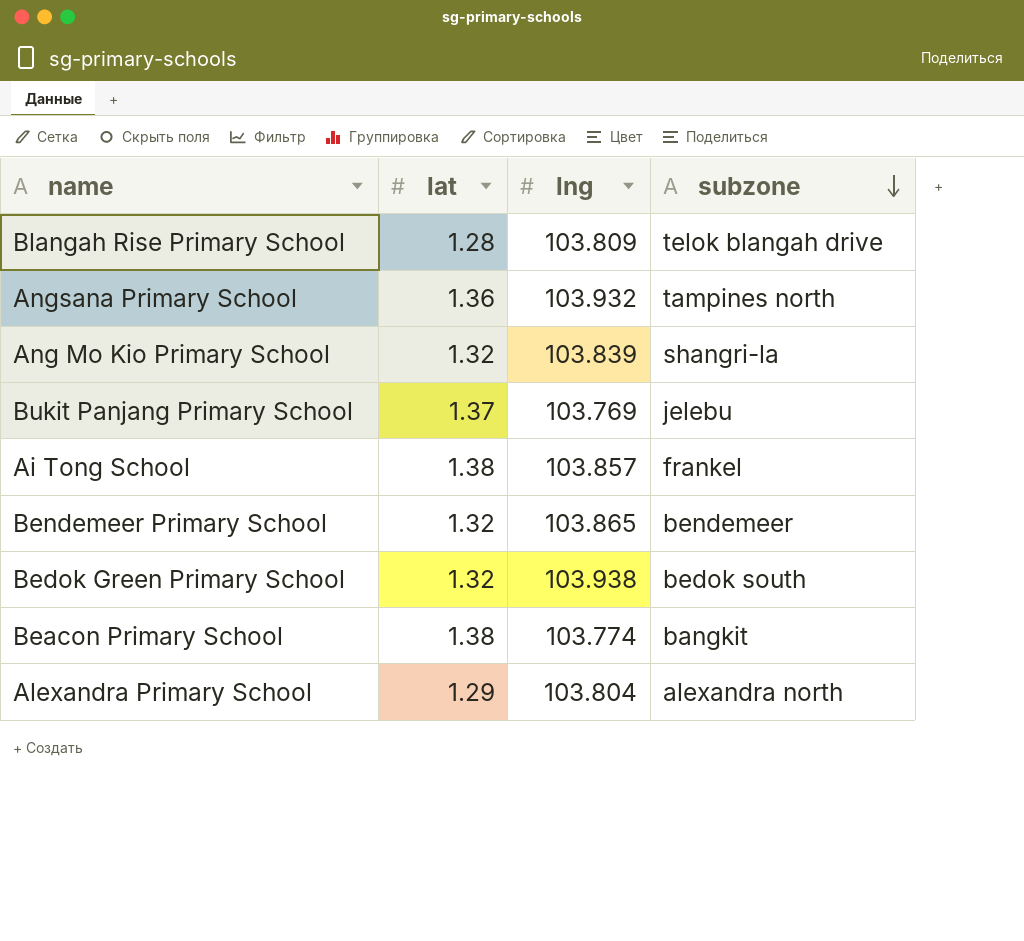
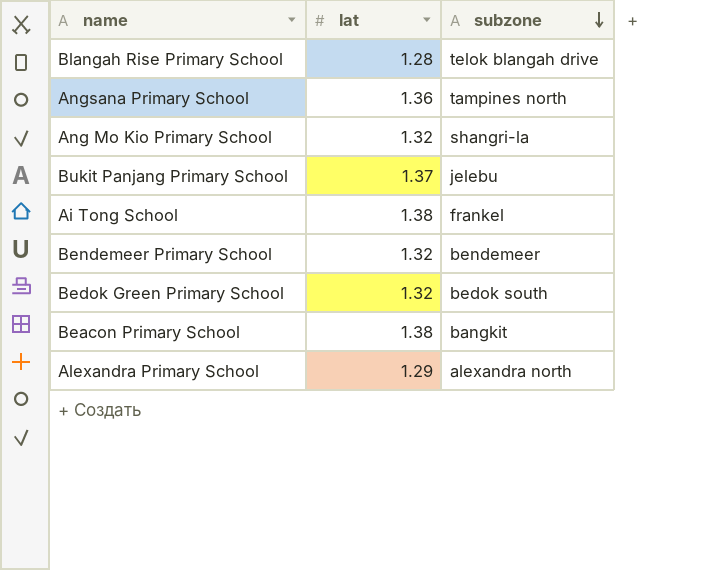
column lng | position: 3 -> none

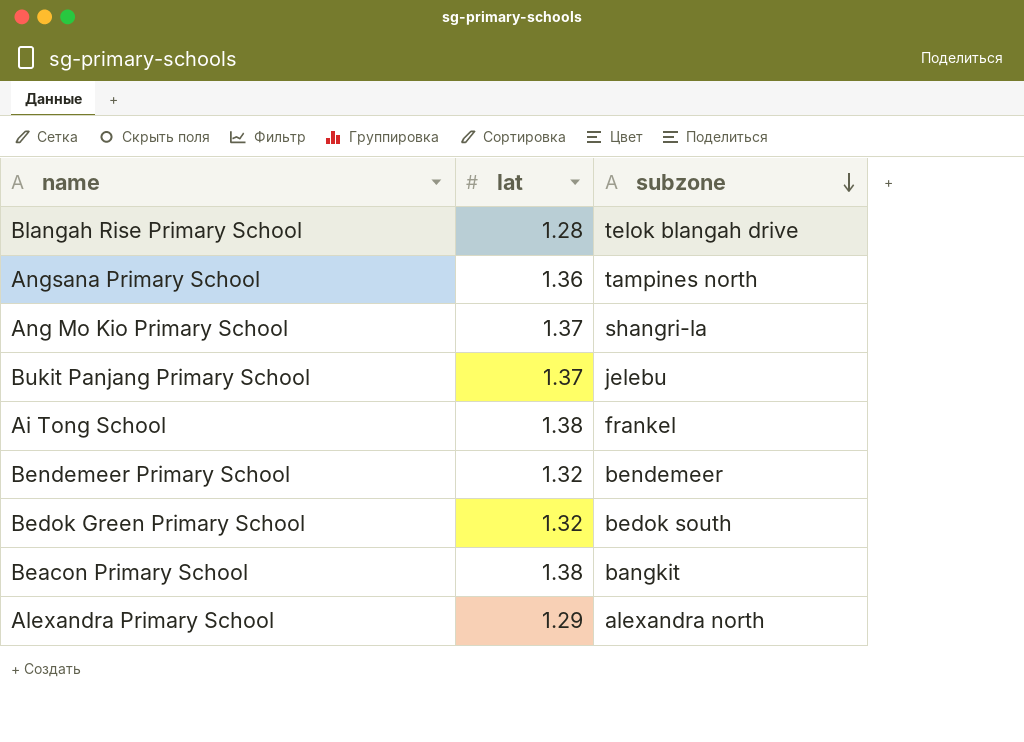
Ang Mo Kio Primary School | lat: 1.32 -> 1.37

